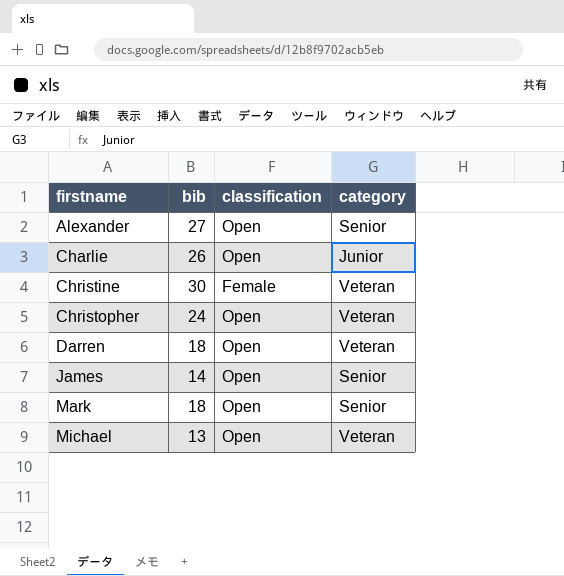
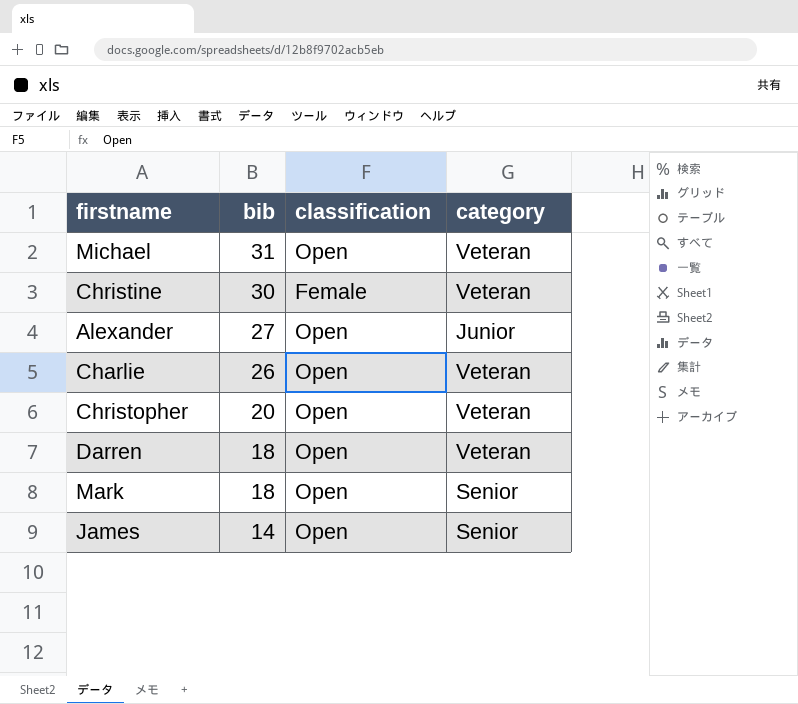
row order: firstname ascending -> bib descending
Michael | bib: 13 -> 31
Alexander | category: Senior -> Junior
Charlie | category: Junior -> Veteran
Christopher | bib: 24 -> 20

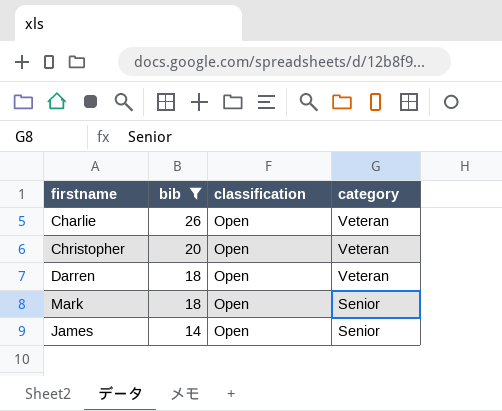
filter: none -> bib <= 26

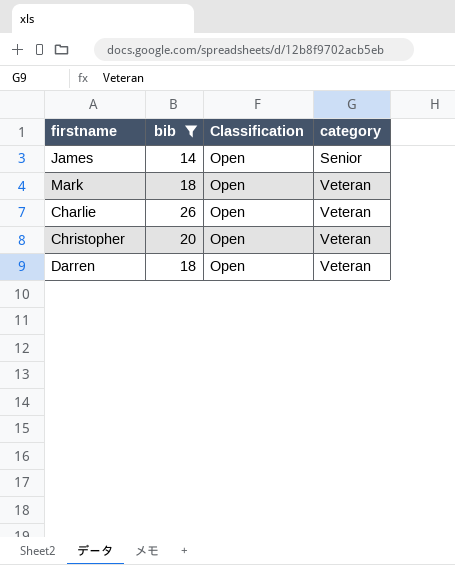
row order: bib descending -> category ascending
column name: classification -> Classification
Mark | category: Senior -> Veteran

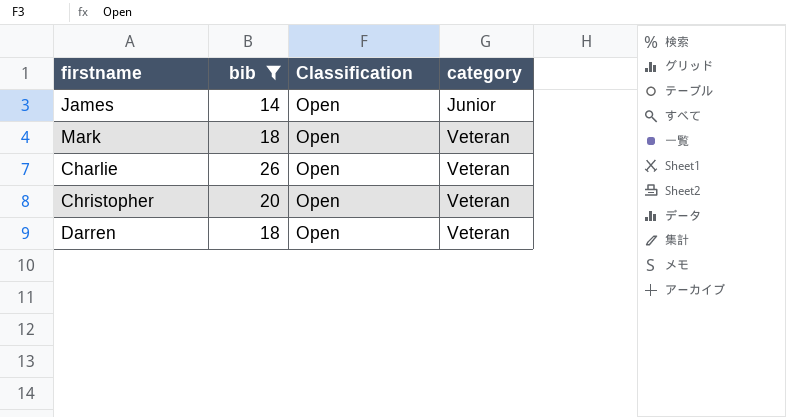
James | category: Senior -> Junior

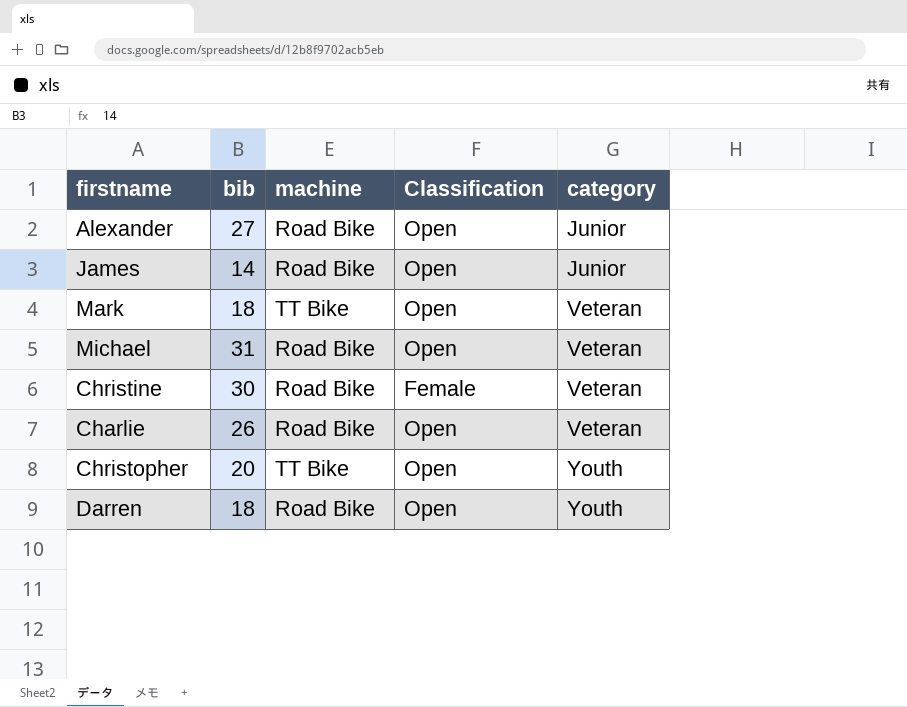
filter: bib <= 26 -> none
column machine | position: none -> 3
Christopher | category: Veteran -> Youth
Darren | category: Veteran -> Youth

